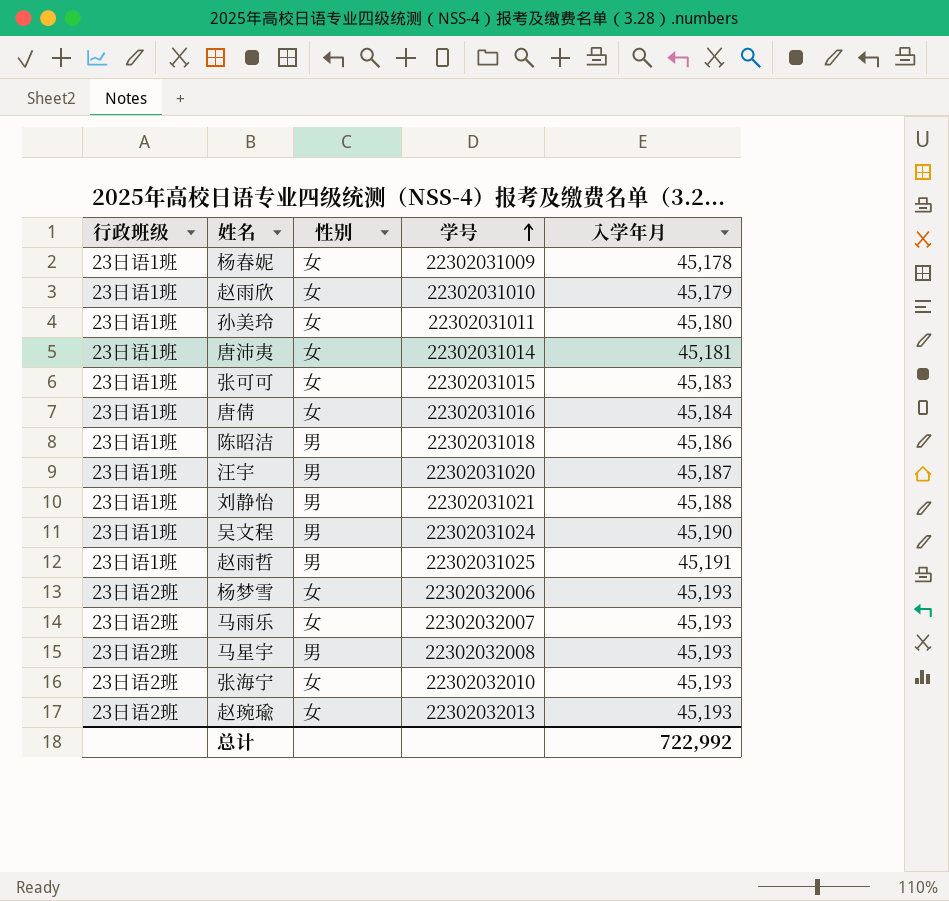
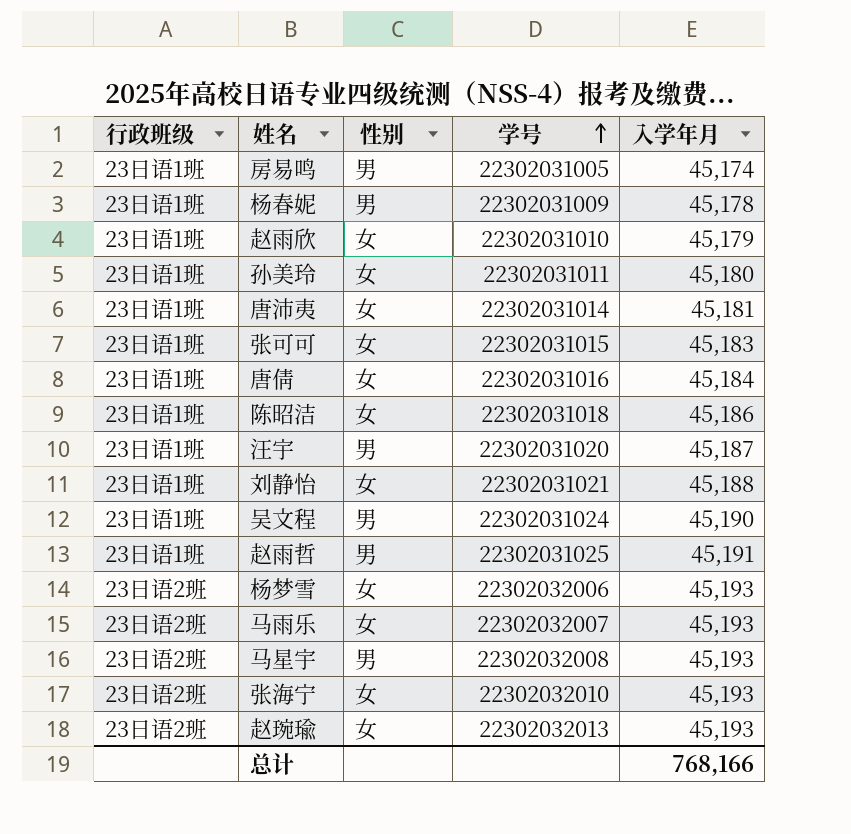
row 房易鸣: none -> 23日语1班 | 男 | 22302031005 | 45,174
杨春妮 | 性别: 女 -> 男
陈昭洁 | 性别: 男 -> 女
刘静怡 | 性别: 男 -> 女
总计 | 入学年月: 722,992 -> 768,166

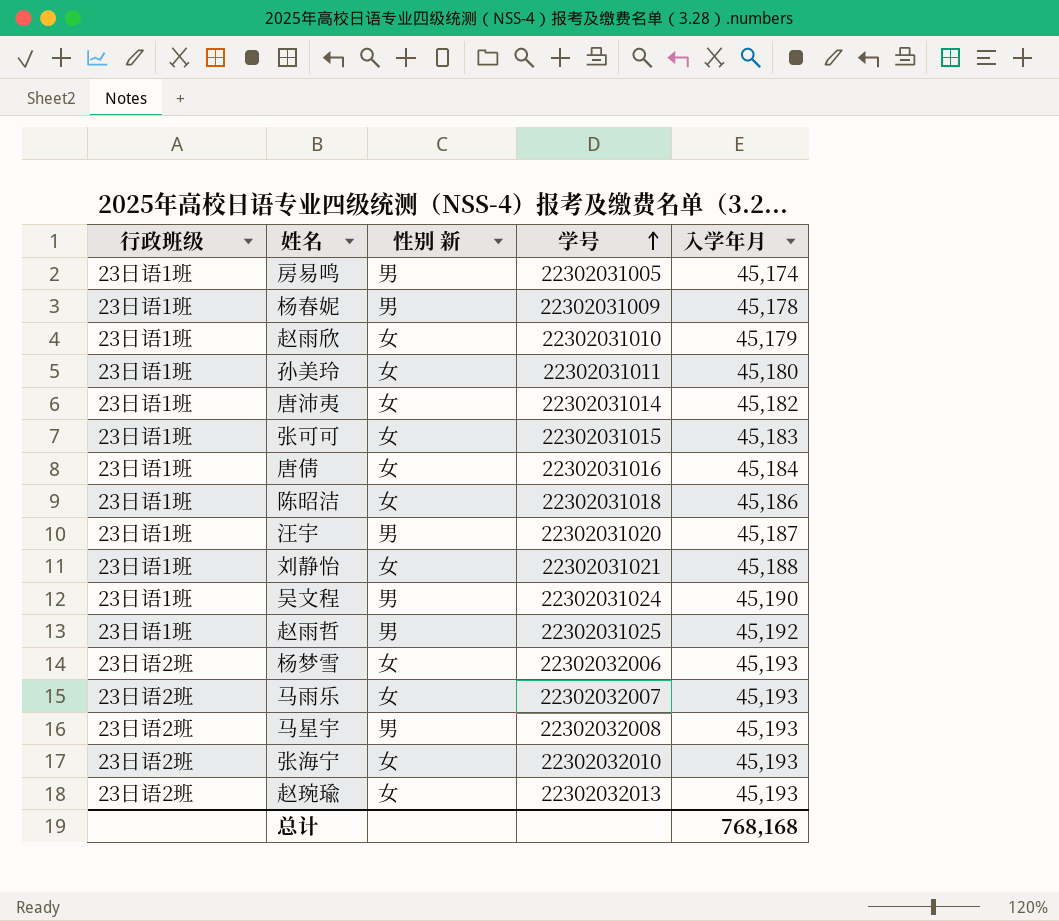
column name: 性别 -> 性别 新
唐沛夷 | 入学年月: 45,181 -> 45,182
赵雨哲 | 入学年月: 45,191 -> 45,192
总计 | 入学年月: 768,166 -> 768,168

